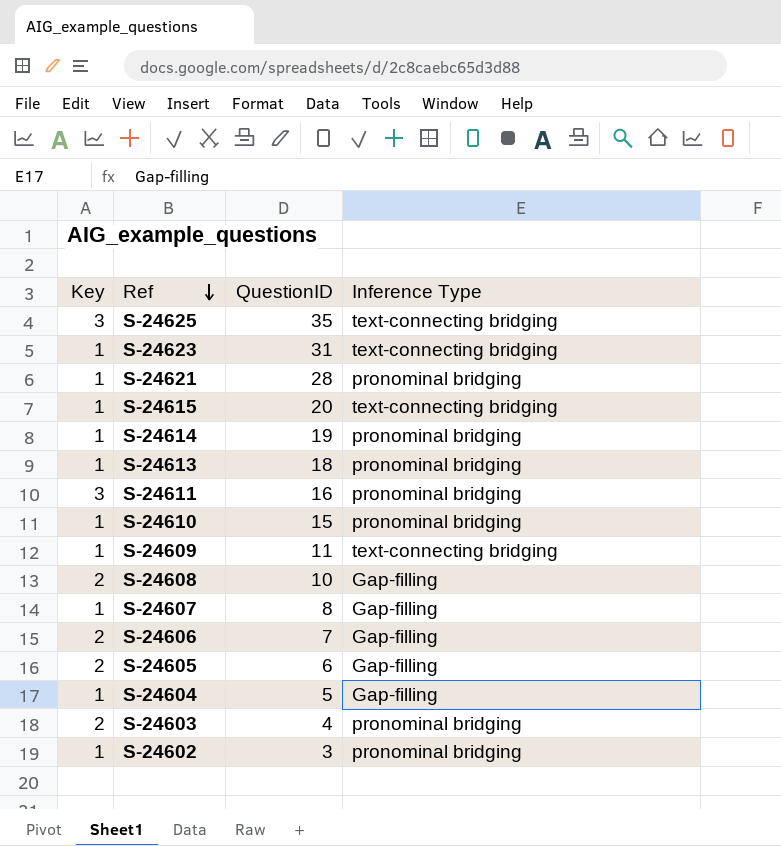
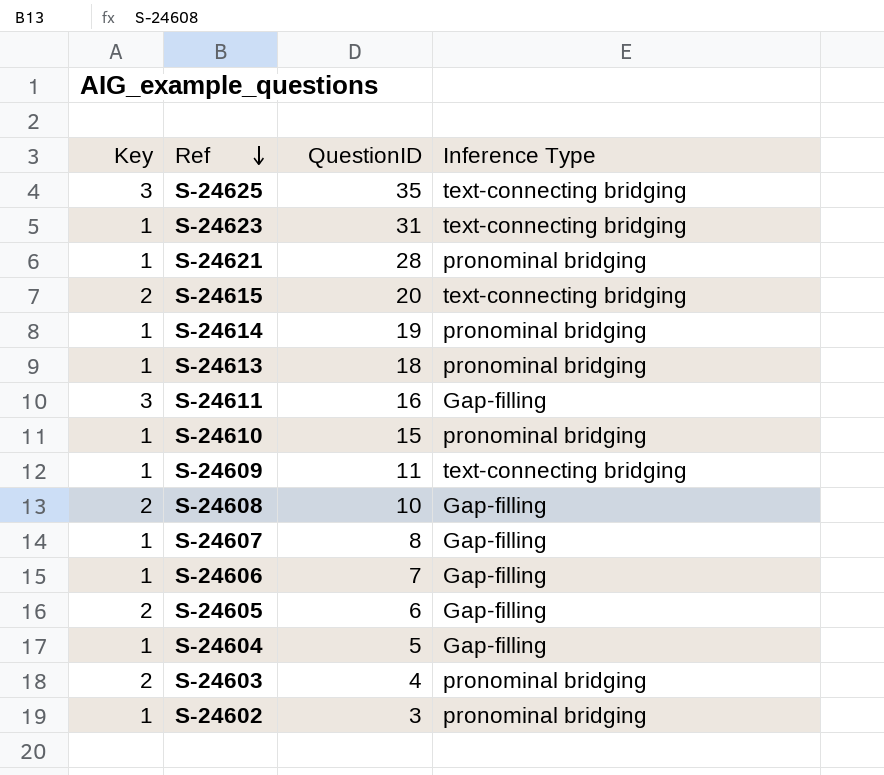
S-24615 | Key: 1 -> 2
S-24611 | Inference Type: pronominal bridging -> Gap-filling
S-24606 | Key: 2 -> 1

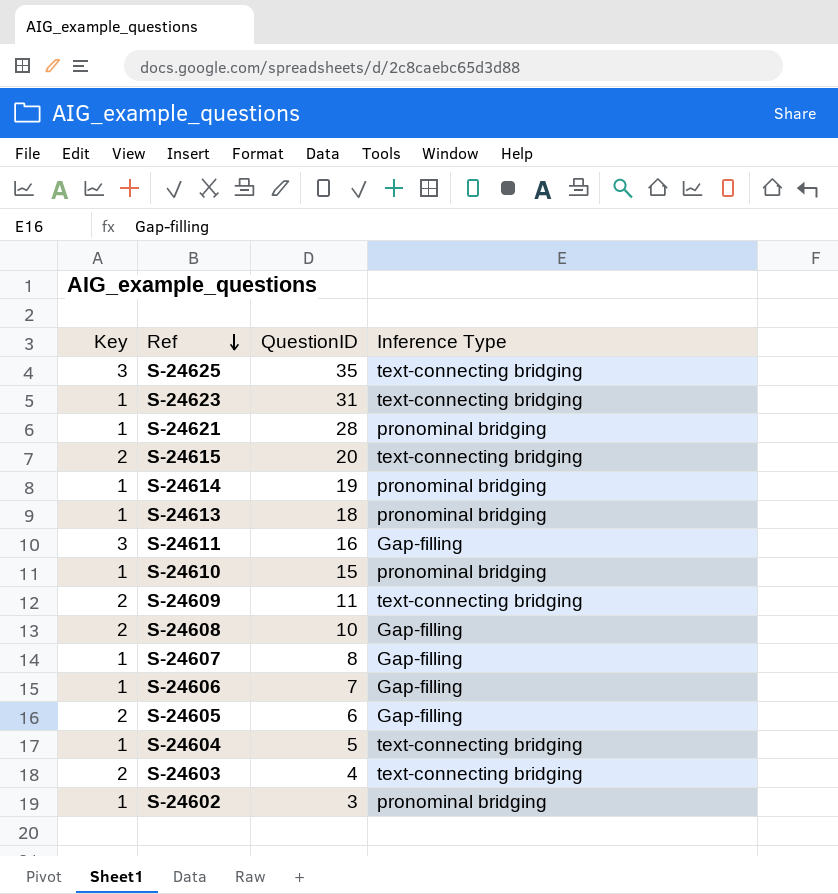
S-24609 | Key: 1 -> 2
S-24604 | Inference Type: Gap-filling -> text-connecting bridging
S-24603 | Inference Type: pronominal bridging -> text-connecting bridging

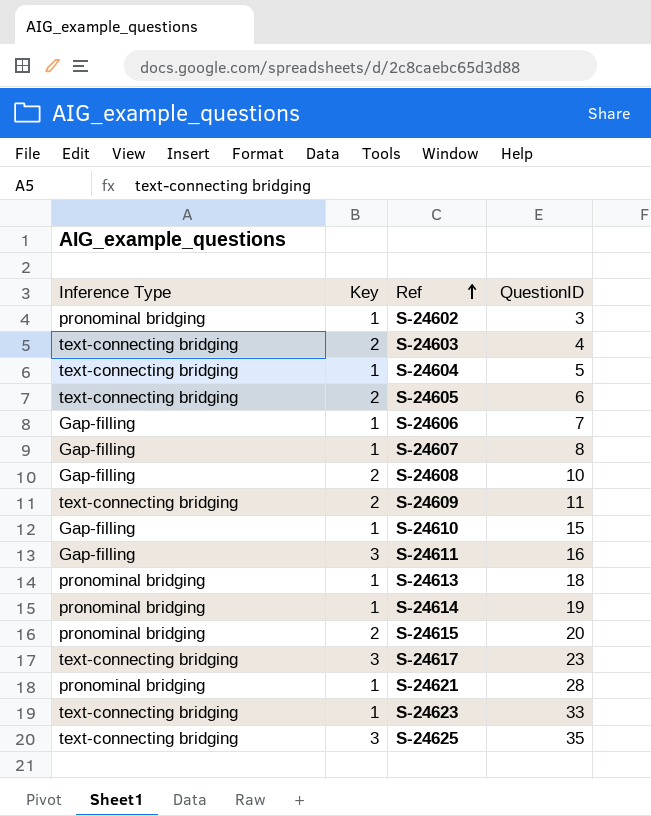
row order: Ref descending -> Ref ascending
column Inference Type | position: 4 -> 1
S-24605 | Inference Type: Gap-filling -> text-connecting bridging
S-24610 | Inference Type: pronominal bridging -> Gap-filling
S-24615 | Inference Type: text-connecting bridging -> pronominal bridging
row S-24617: none -> text-connecting bridging | 3 | 23
S-24623 | QuestionID: 31 -> 33

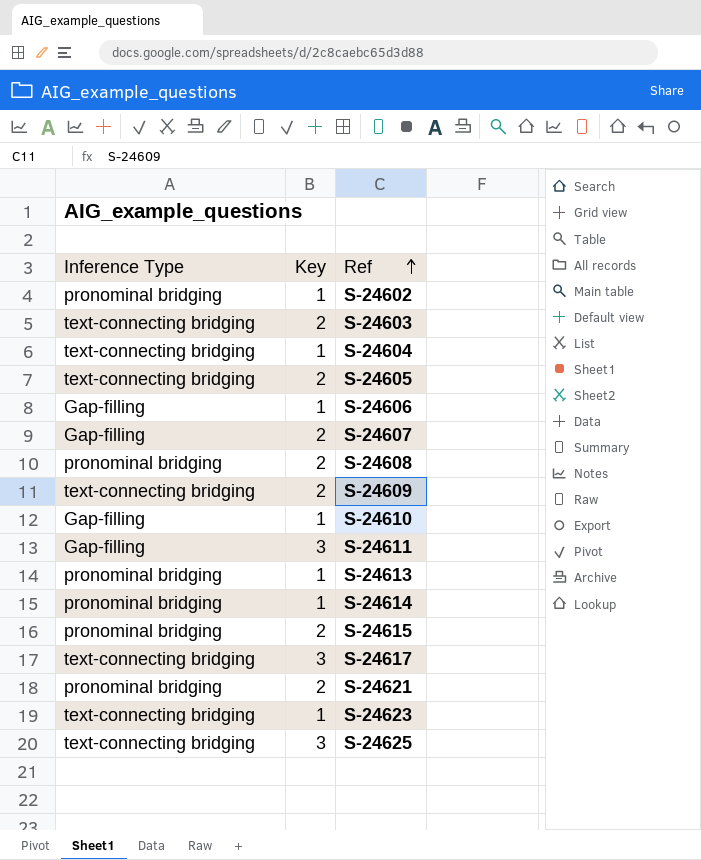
column QuestionID | position: 4 -> none
S-24607 | Key: 1 -> 2
S-24608 | Inference Type: Gap-filling -> pronominal bridging
S-24621 | Key: 1 -> 2

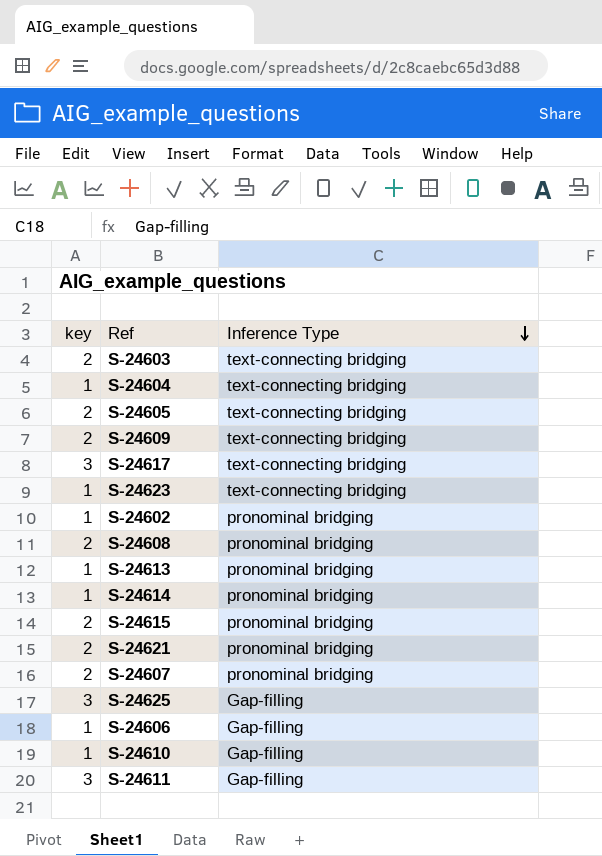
row order: Ref ascending -> Inference Type descending
column name: Key -> key
column Inference Type | position: 1 -> 3
S-24607 | Inference Type: Gap-filling -> pronominal bridging
S-24625 | Inference Type: text-connecting bridging -> Gap-filling

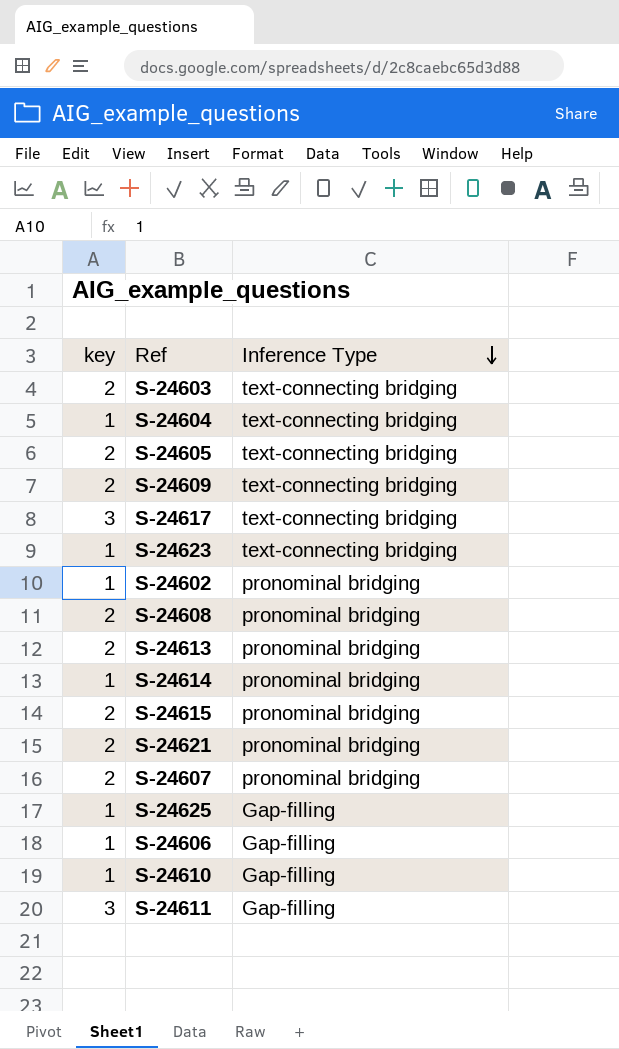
S-24613 | key: 1 -> 2
S-24625 | key: 3 -> 1

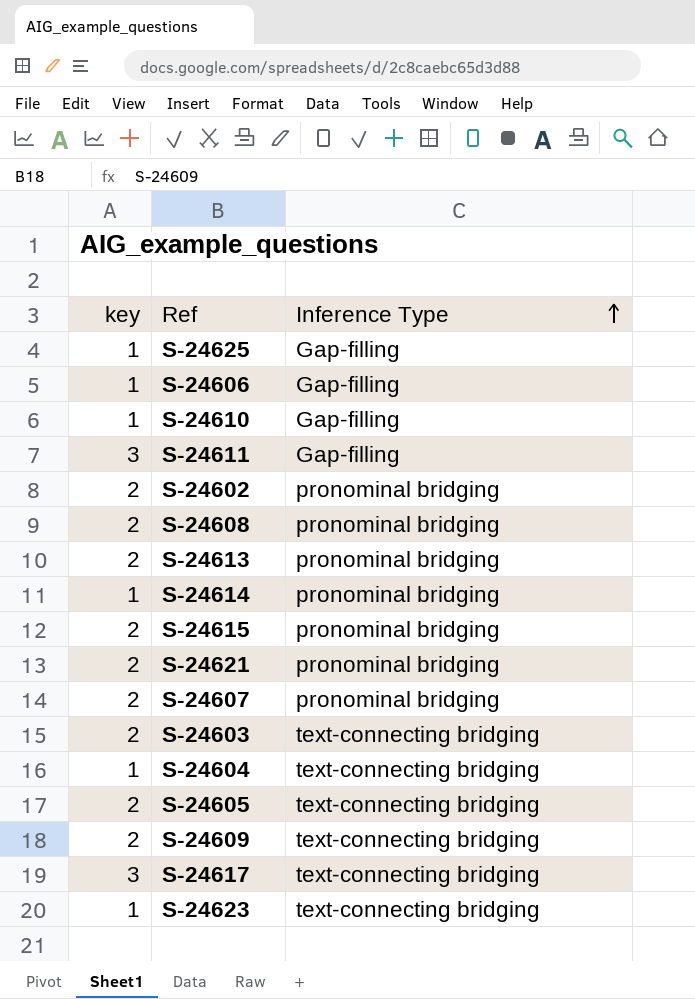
row order: Inference Type descending -> Inference Type ascending
S-24602 | key: 1 -> 2

